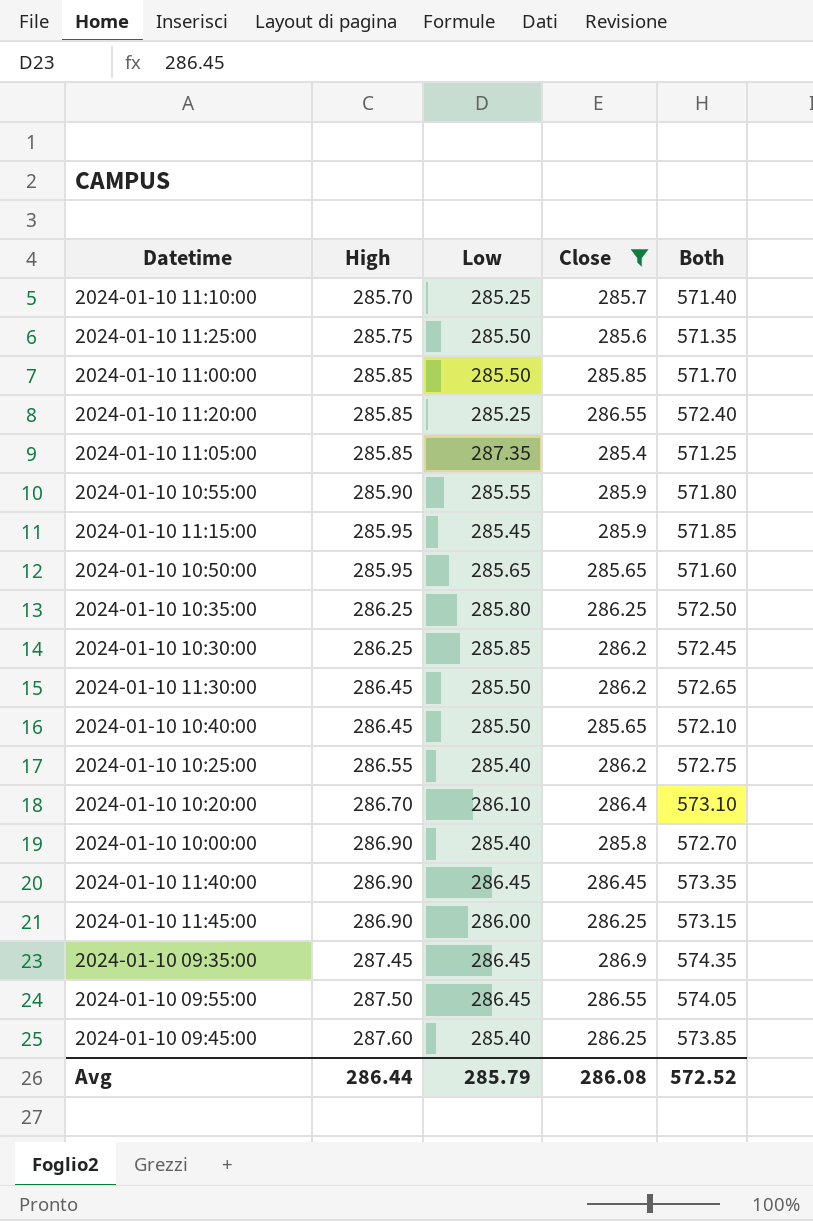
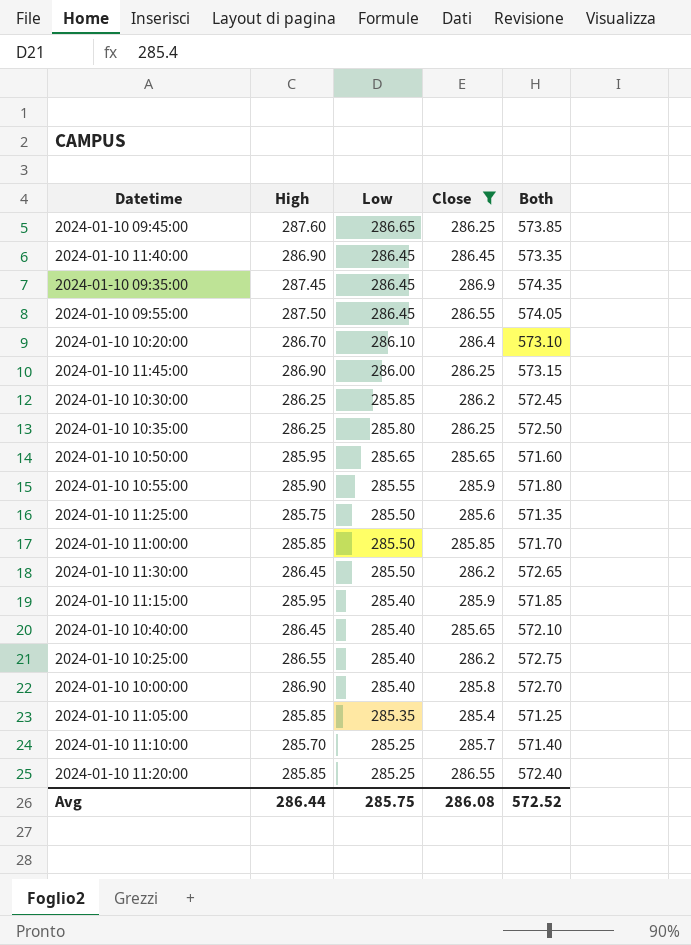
row order: High ascending -> Low descending
2024-01-10 09:45:00 | Low: 285.40 -> 286.65
2024-01-10 11:15:00 | Low: 285.45 -> 285.40
2024-01-10 10:40:00 | Low: 285.50 -> 285.40
2024-01-10 11:05:00 | Low: 287.35 -> 285.35
Avg | Low: 285.79 -> 285.75

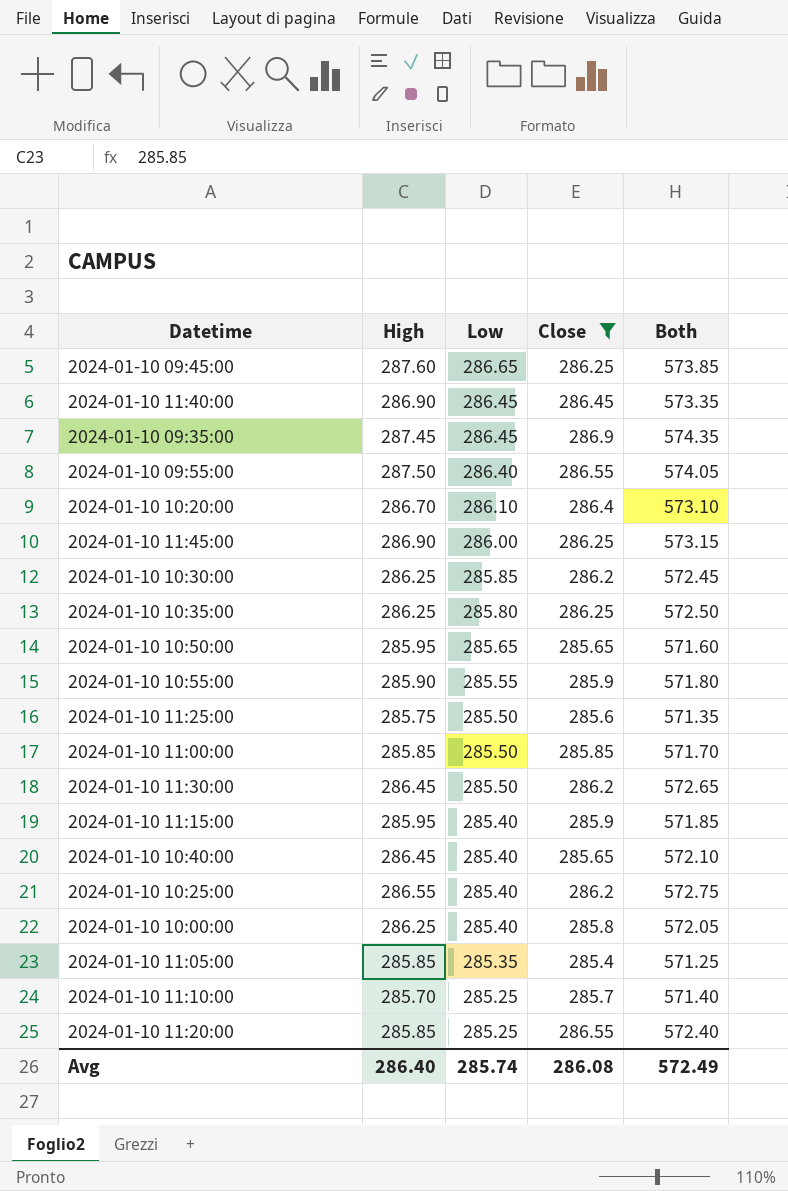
2024-01-10 09:55:00 | Low: 286.45 -> 286.40
2024-01-10 10:00:00 | High: 286.90 -> 286.25
2024-01-10 10:00:00 | Both: 572.70 -> 572.05
Avg | High: 286.44 -> 286.40
Avg | Low: 285.75 -> 285.74
Avg | Both: 572.52 -> 572.49

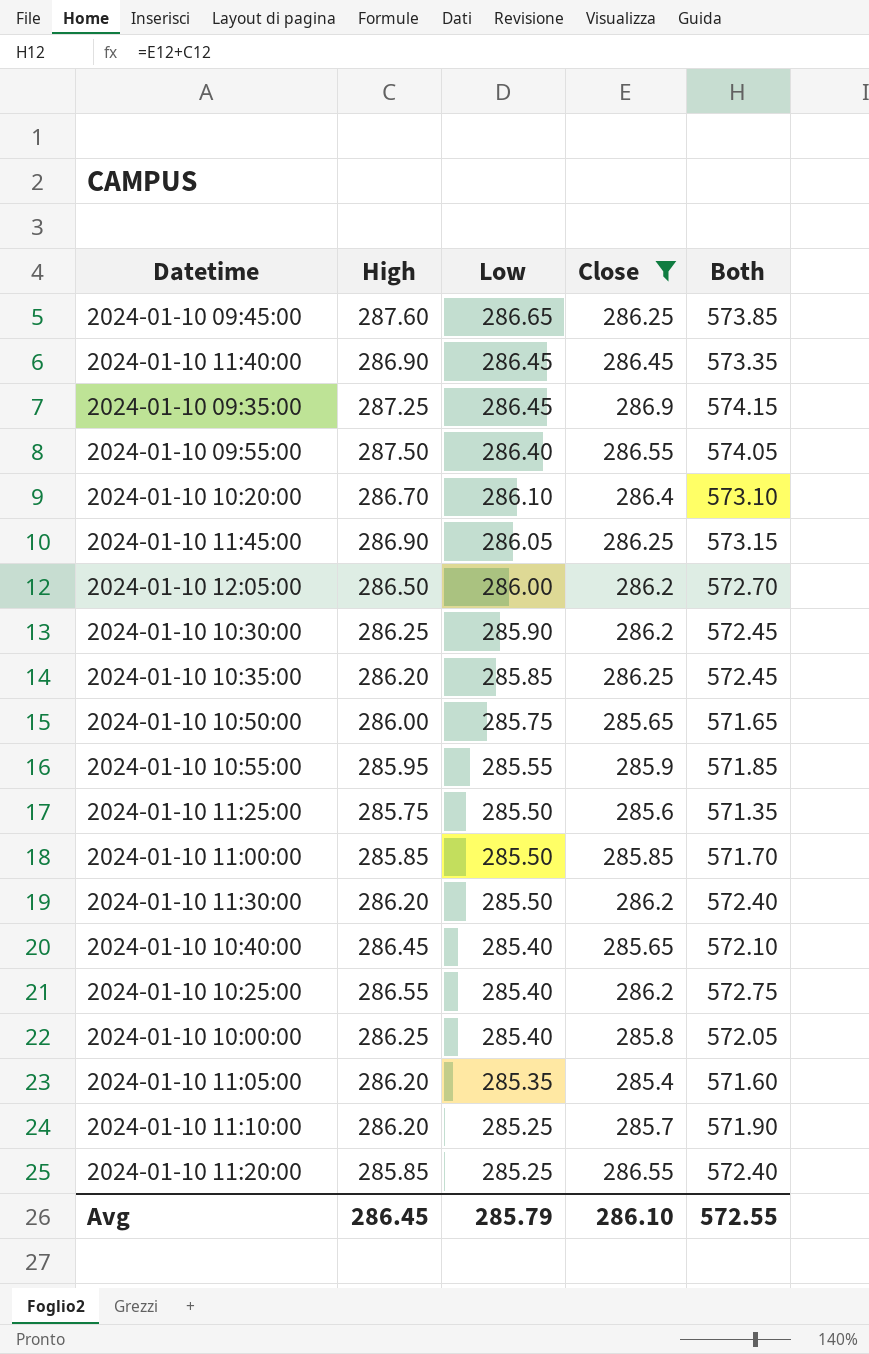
row 2024-01-10 11:15:00: 285.95 | 285.40 | 285.9 | 571.85 -> none
2024-01-10 09:35:00 | High: 287.45 -> 287.25
2024-01-10 09:35:00 | Both: 574.35 -> 574.15
2024-01-10 11:45:00 | Low: 286.00 -> 286.05
row 2024-01-10 12:05:00: none -> 286.50 | 286.00 | 286.2 | 572.70
2024-01-10 10:30:00 | Low: 285.85 -> 285.90
2024-01-10 10:35:00 | High: 286.25 -> 286.20
2024-01-10 10:35:00 | Low: 285.80 -> 285.85
2024-01-10 10:35:00 | Both: 572.50 -> 572.45
2024-01-10 10:50:00 | High: 285.95 -> 286.00
2024-01-10 10:50:00 | Low: 285.65 -> 285.75
2024-01-10 10:50:00 | Both: 571.60 -> 571.65
2024-01-10 10:55:00 | High: 285.90 -> 285.95
2024-01-10 10:55:00 | Both: 571.80 -> 571.85
2024-01-10 11:30:00 | High: 286.45 -> 286.20
2024-01-10 11:30:00 | Both: 572.65 -> 572.40
2024-01-10 11:05:00 | High: 285.85 -> 286.20
2024-01-10 11:05:00 | Both: 571.25 -> 571.60
2024-01-10 11:10:00 | High: 285.70 -> 286.20
2024-01-10 11:10:00 | Both: 571.40 -> 571.90
Avg | High: 286.40 -> 286.45
Avg | Low: 285.74 -> 285.79
Avg | Close: 286.08 -> 286.10
Avg | Both: 572.49 -> 572.55

